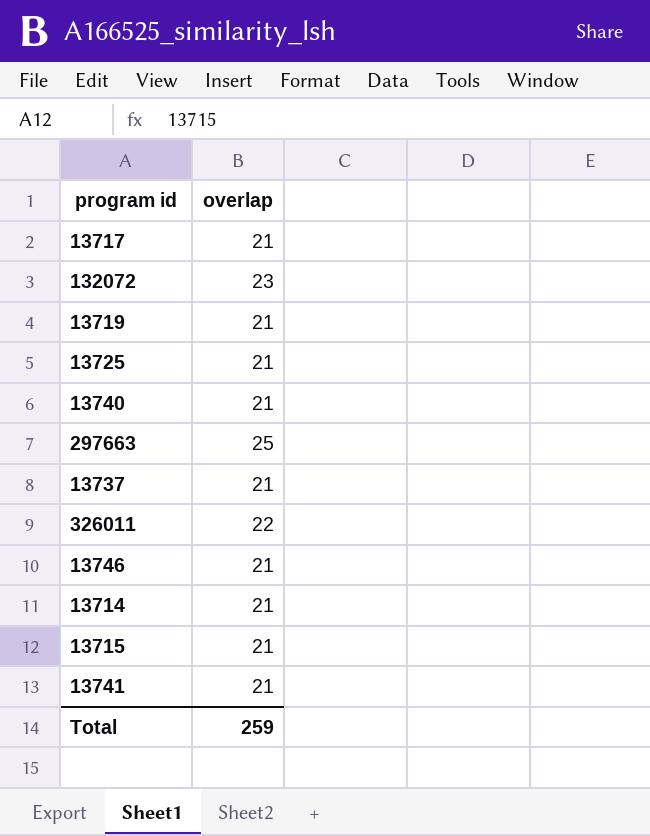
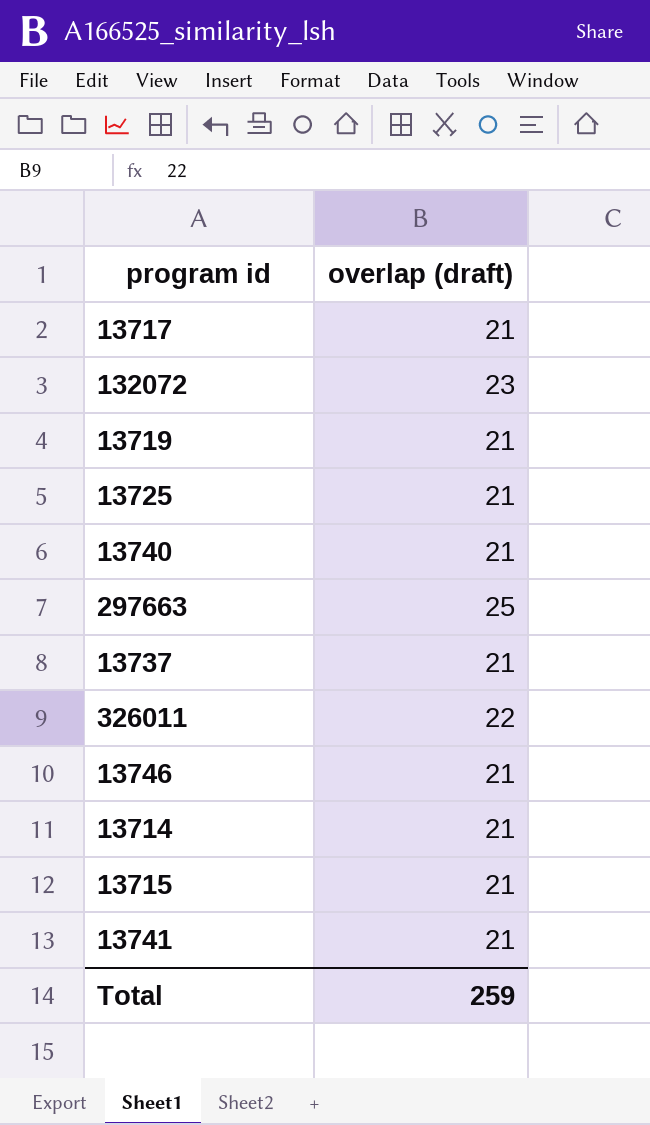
column name: overlap -> overlap (draft)

